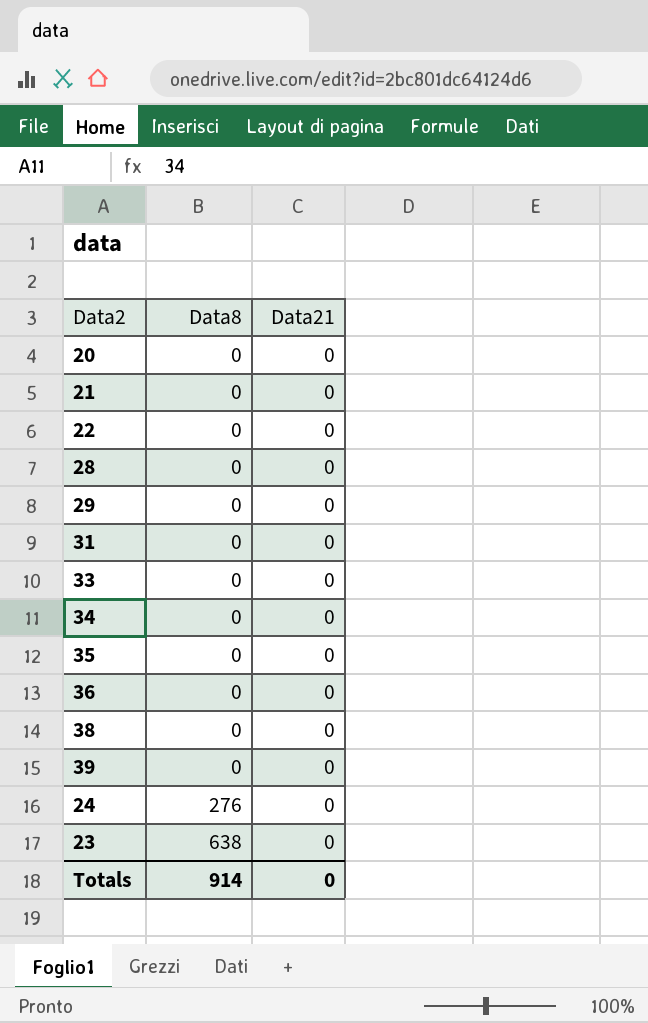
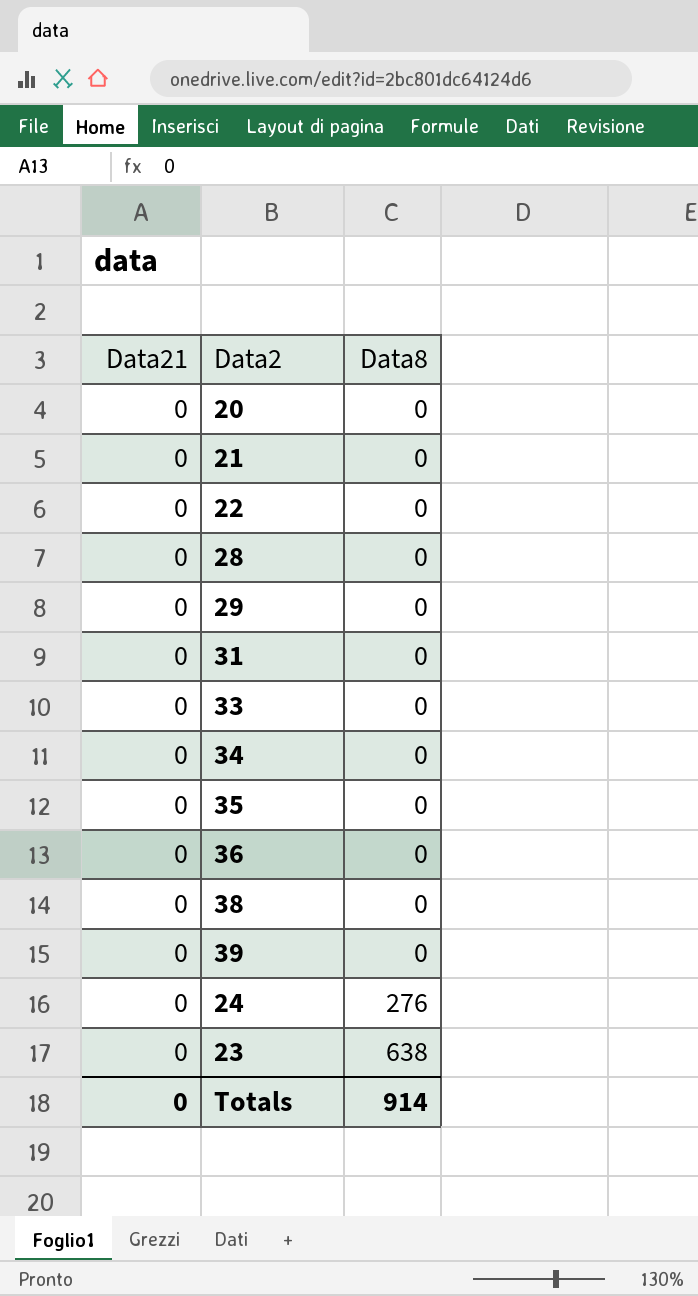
column Data21 | position: 3 -> 1

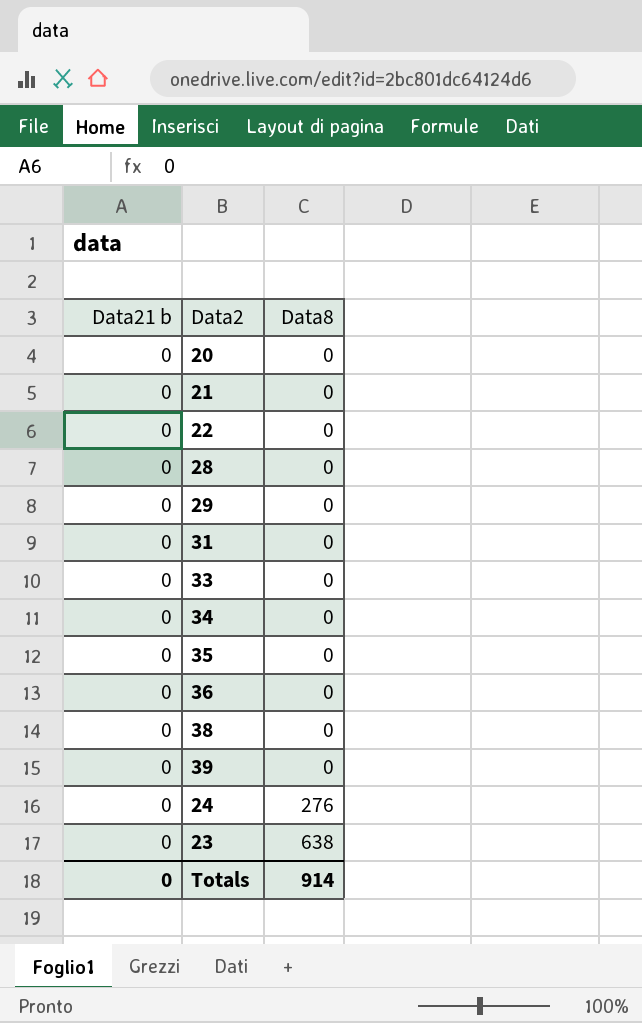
column name: Data21 -> Data21 b

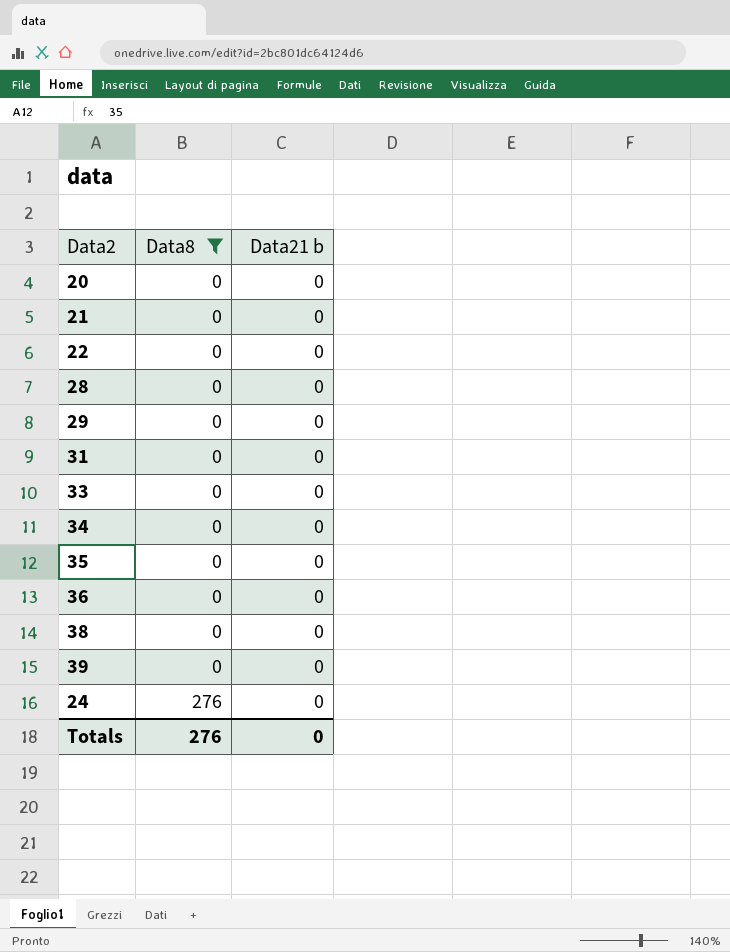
filter: none -> Data8 != 638
column Data21 b | position: 1 -> 3
Totals | Data8: 914 -> 276

